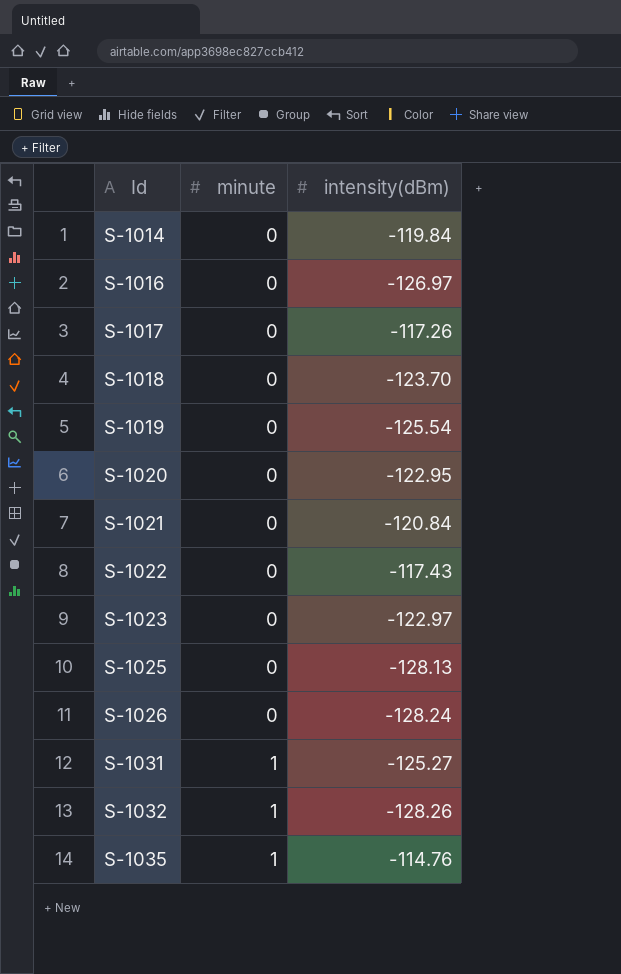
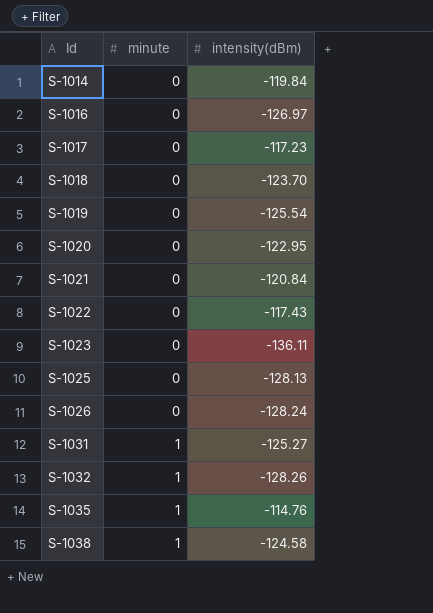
S-1017 | intensity(dBm): -117.26 -> -117.23
S-1023 | intensity(dBm): -122.97 -> -136.11
row S-1038: none -> 1 | -124.58

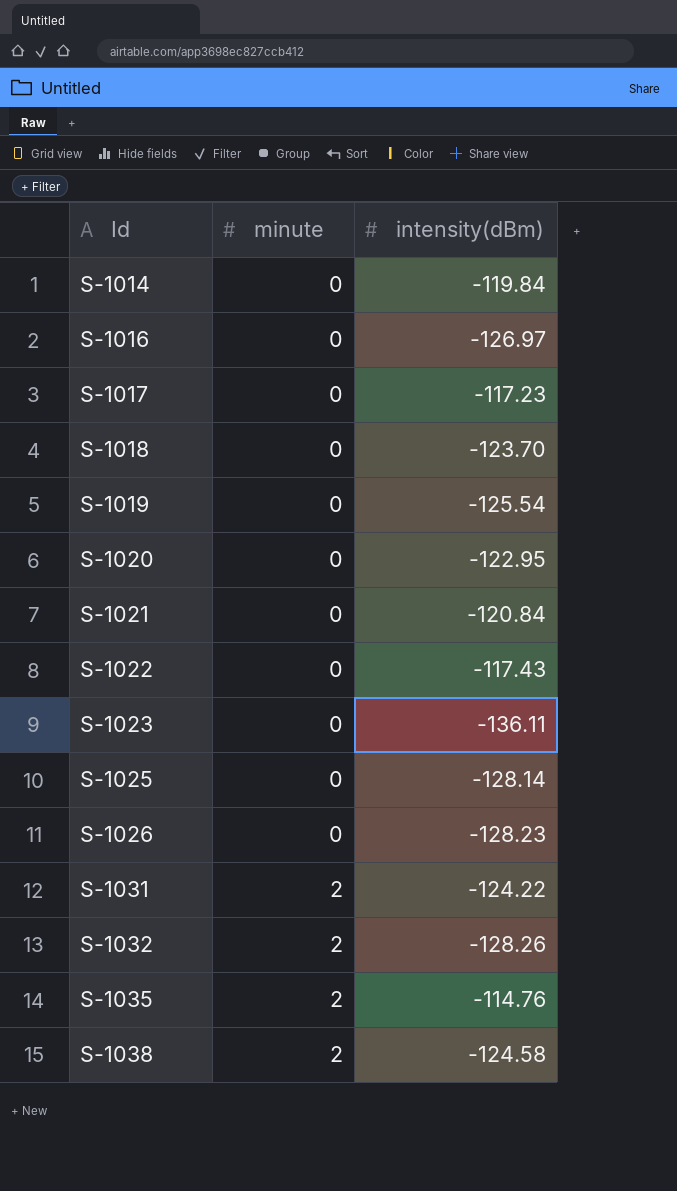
S-1025 | intensity(dBm): -128.13 -> -128.14
S-1026 | intensity(dBm): -128.24 -> -128.23
S-1031 | minute: 1 -> 2
S-1031 | intensity(dBm): -125.27 -> -124.22
S-1032 | minute: 1 -> 2
S-1035 | minute: 1 -> 2
S-1038 | minute: 1 -> 2

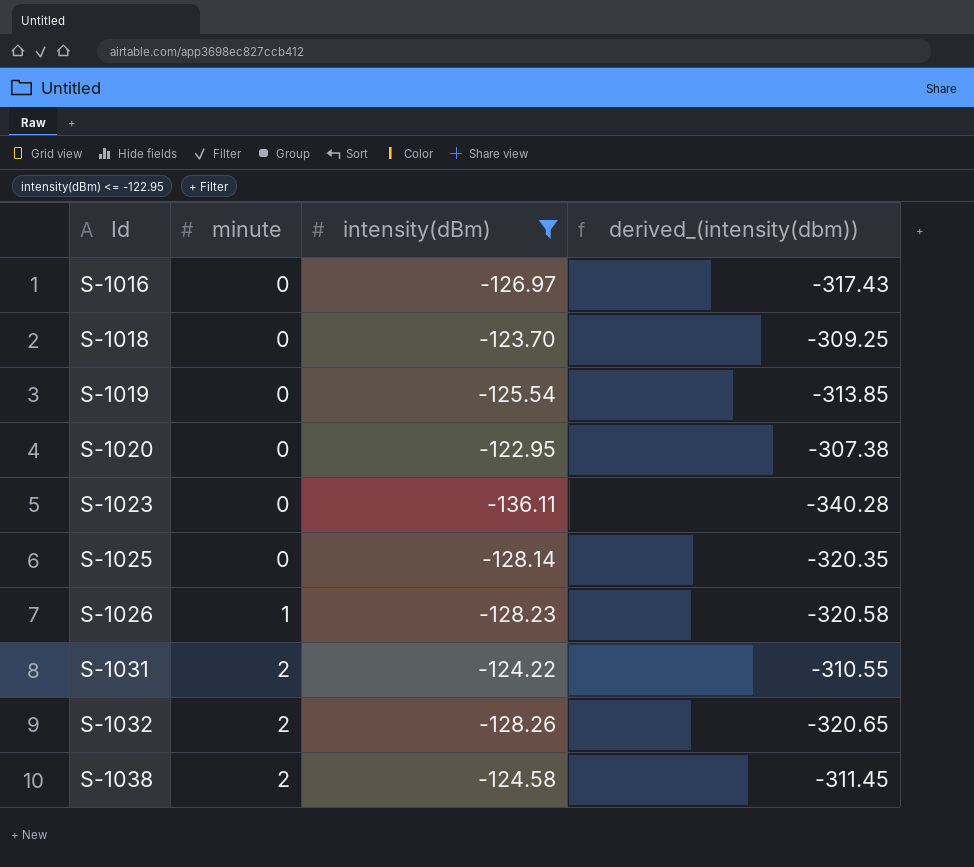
filter: none -> intensity(dBm) <= -122.95
column derived_(intensity(dbm)) | formula: none -> [intensity(dBm)] * 2.5
S-1026 | minute: 0 -> 1

